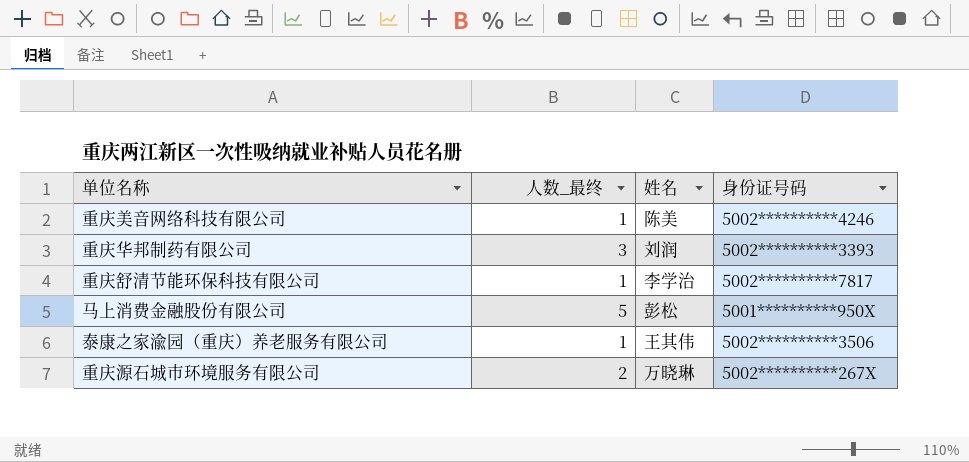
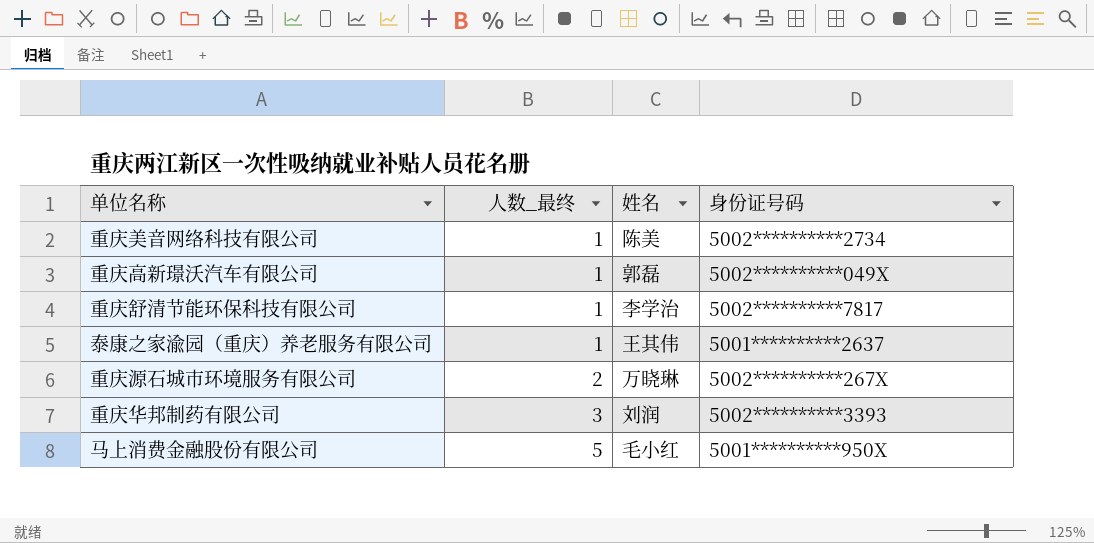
row order: none -> 人数_最终 ascending
重庆美音网络科技有限公司 | 身份证号码: 5002**********4246 -> 5002**********2734
row 重庆高新璟沃汽车有限公司: none -> 1 | 郭磊 | 5002**********049X
泰康之家渝园（重庆）养老服务有限公司 | 身份证号码: 5002**********3506 -> 5001**********2637
马上消费金融股份有限公司 | 姓名: 彭松 -> 毛小红

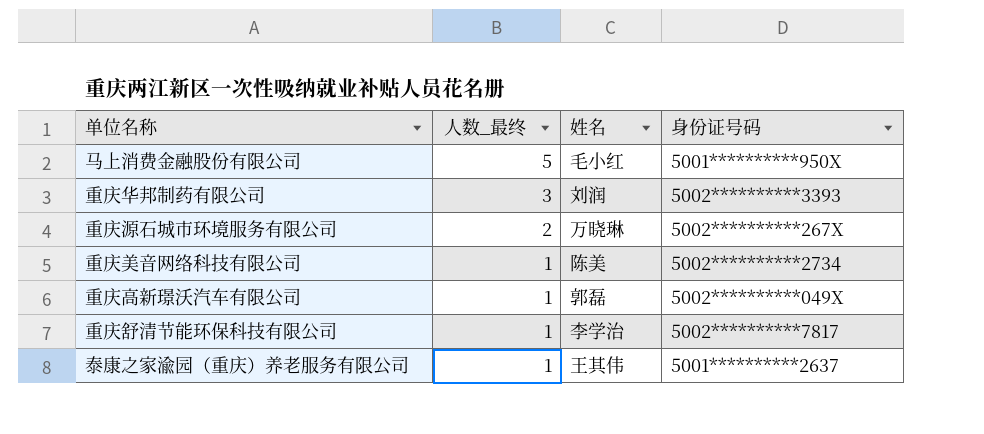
row order: 人数_最终 ascending -> 人数_最终 descending

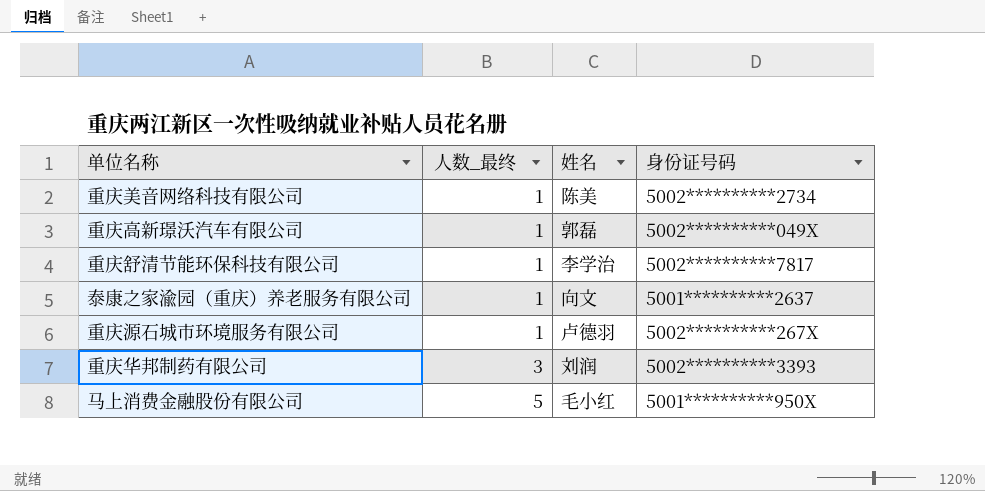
row order: 人数_最终 descending -> 人数_最终 ascending
泰康之家渝园（重庆）养老服务有限公司 | 姓名: 王其伟 -> 向文
重庆源石城市环境服务有限公司 | 人数_最终: 2 -> 1
重庆源石城市环境服务有限公司 | 姓名: 万晓琳 -> 卢德羽

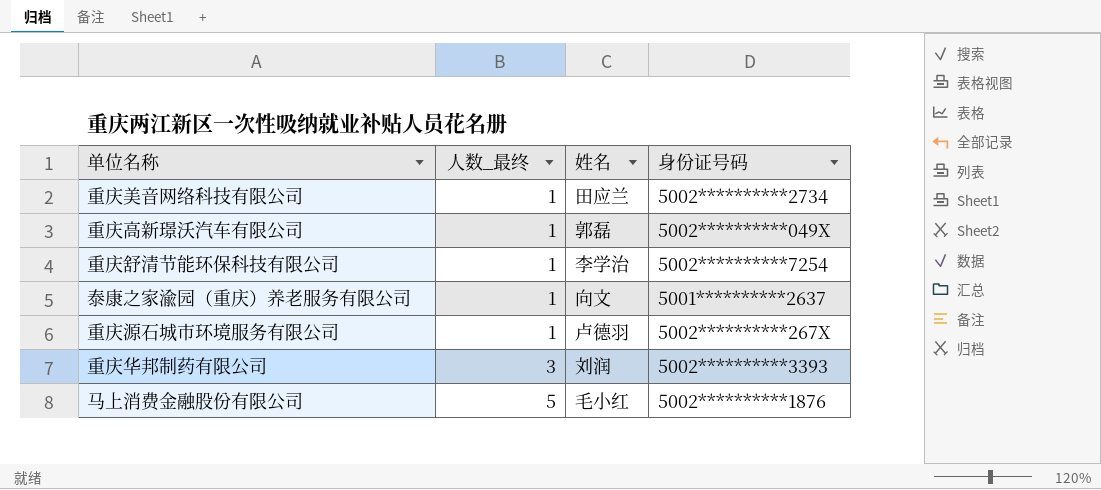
重庆美音网络科技有限公司 | 姓名: 陈美 -> 田应兰
重庆舒清节能环保科技有限公司 | 身份证号码: 5002**********7817 -> 5002**********7254
马上消费金融股份有限公司 | 身份证号码: 5001**********950X -> 5002**********1876

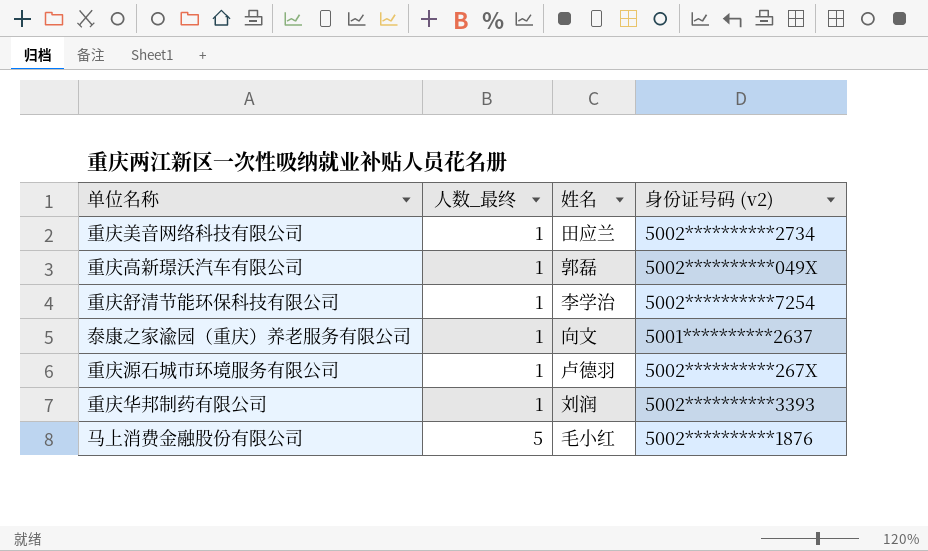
column name: 身份证号码 -> 身份证号码 (v2)
重庆华邦制药有限公司 | 人数_最终: 3 -> 1

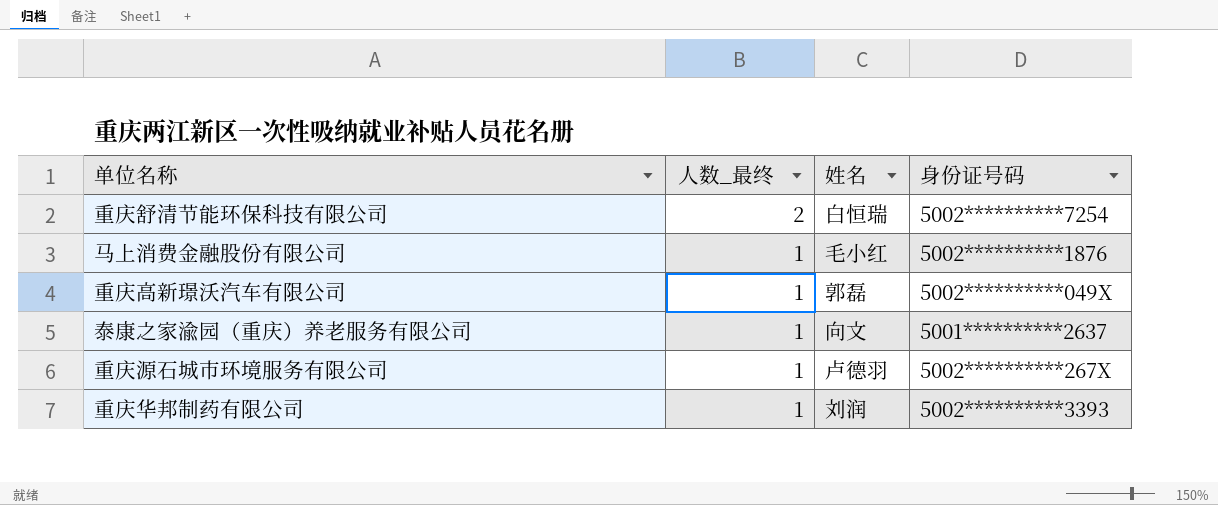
row order: 人数_最终 ascending -> 人数_最终 descending
column name: 身份证号码 (v2) -> 身份证号码
row 重庆美音网络科技有限公司: 1 | 田应兰 | 5002**********2734 -> none
重庆舒清节能环保科技有限公司 | 人数_最终: 1 -> 2
重庆舒清节能环保科技有限公司 | 姓名: 李学治 -> 白恒瑞
马上消费金融股份有限公司 | 人数_最终: 5 -> 1

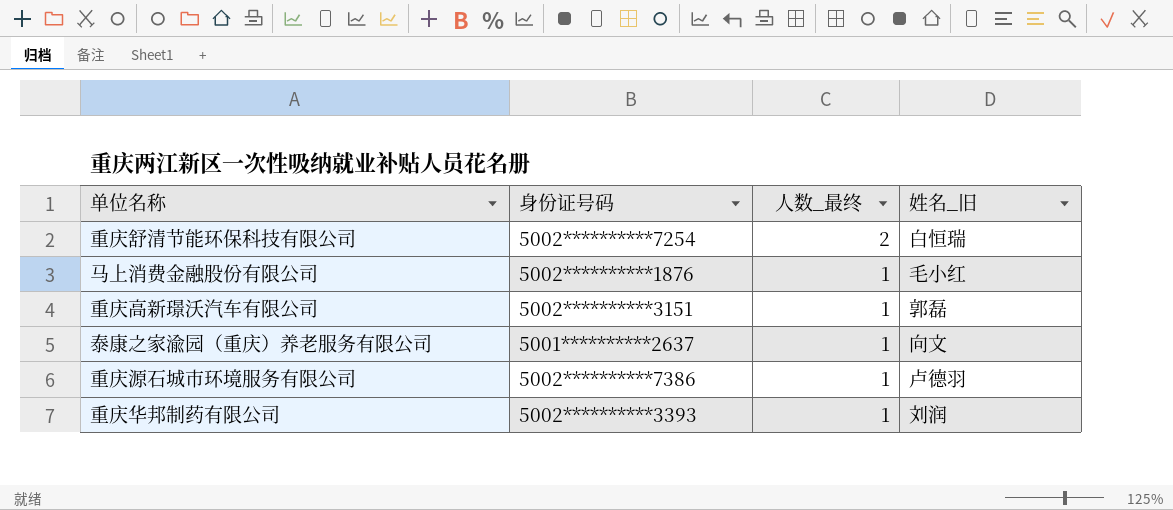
column 身份证号码 | position: 4 -> 2
column name: 姓名 -> 姓名_旧
重庆高新璟沃汽车有限公司 | 身份证号码: 5002**********049X -> 5002**********3151
重庆源石城市环境服务有限公司 | 身份证号码: 5002**********267X -> 5002**********7386

